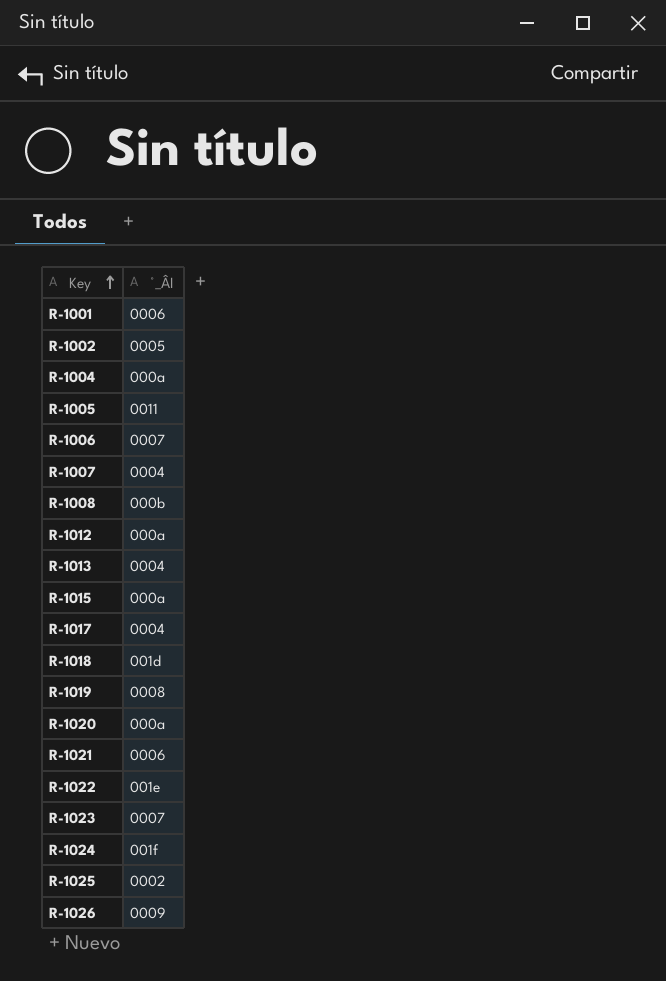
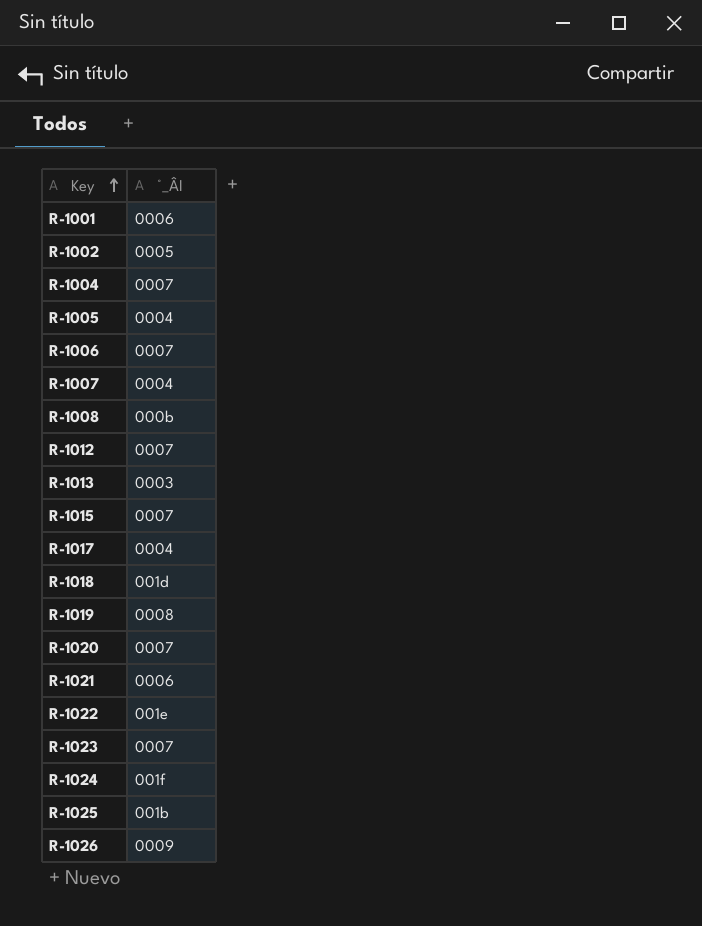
R-1004 | °_ÂI: 000a -> 0007
R-1005 | °_ÂI: 0011 -> 0004
R-1012 | °_ÂI: 000a -> 0007
R-1013 | °_ÂI: 0004 -> 0003
R-1015 | °_ÂI: 000a -> 0007
R-1020 | °_ÂI: 000a -> 0007
R-1025 | °_ÂI: 0002 -> 001b

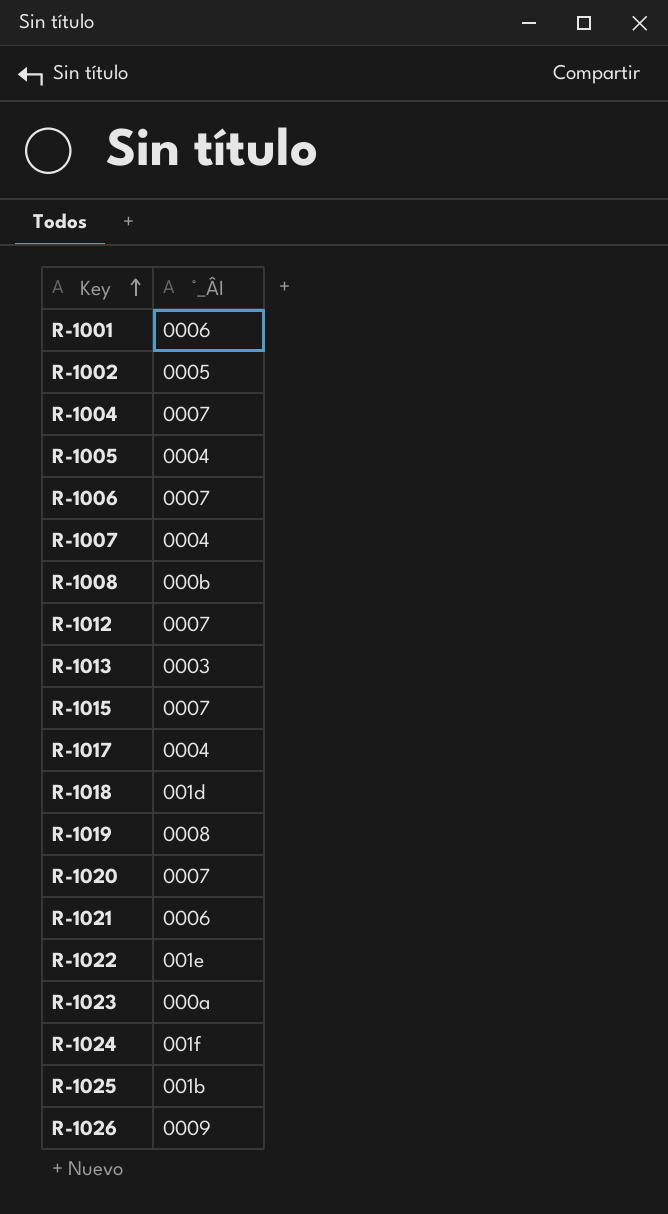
R-1023 | °_ÂI: 0007 -> 000a

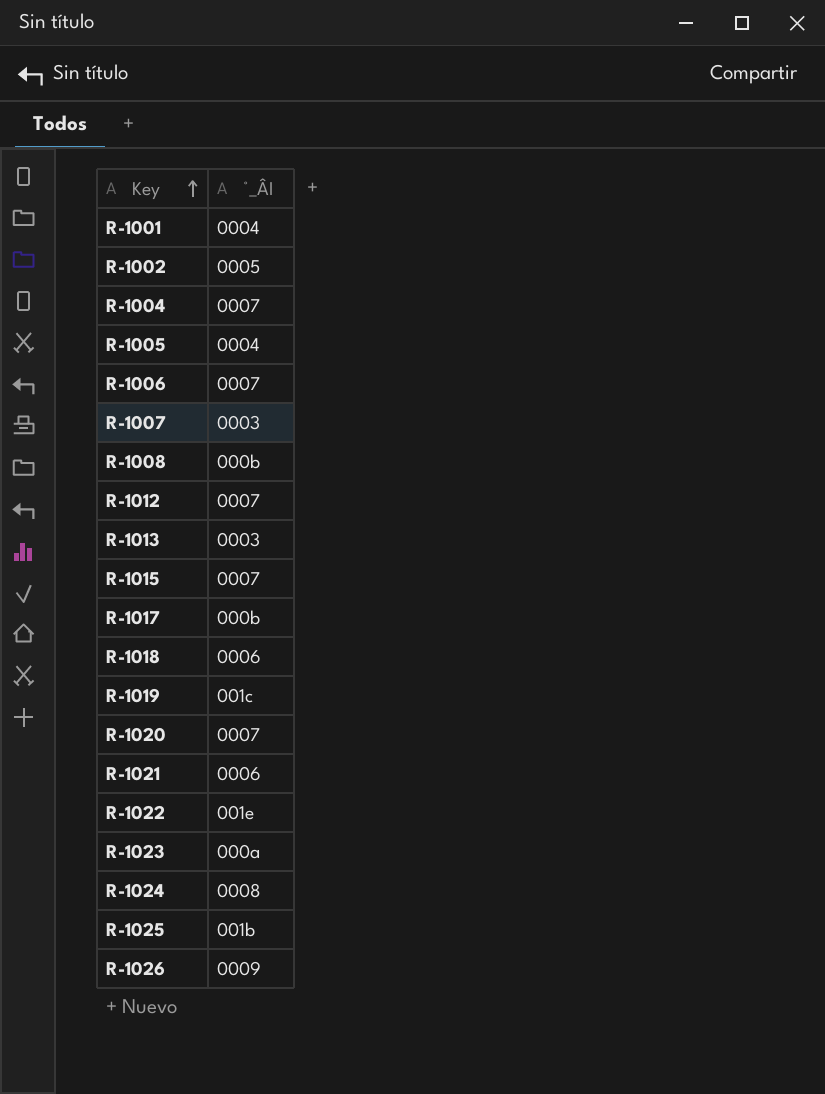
R-1001 | °_ÂI: 0006 -> 0004
R-1007 | °_ÂI: 0004 -> 0003
R-1017 | °_ÂI: 0004 -> 000b
R-1018 | °_ÂI: 001d -> 0006
R-1019 | °_ÂI: 0008 -> 001c
R-1024 | °_ÂI: 001f -> 0008

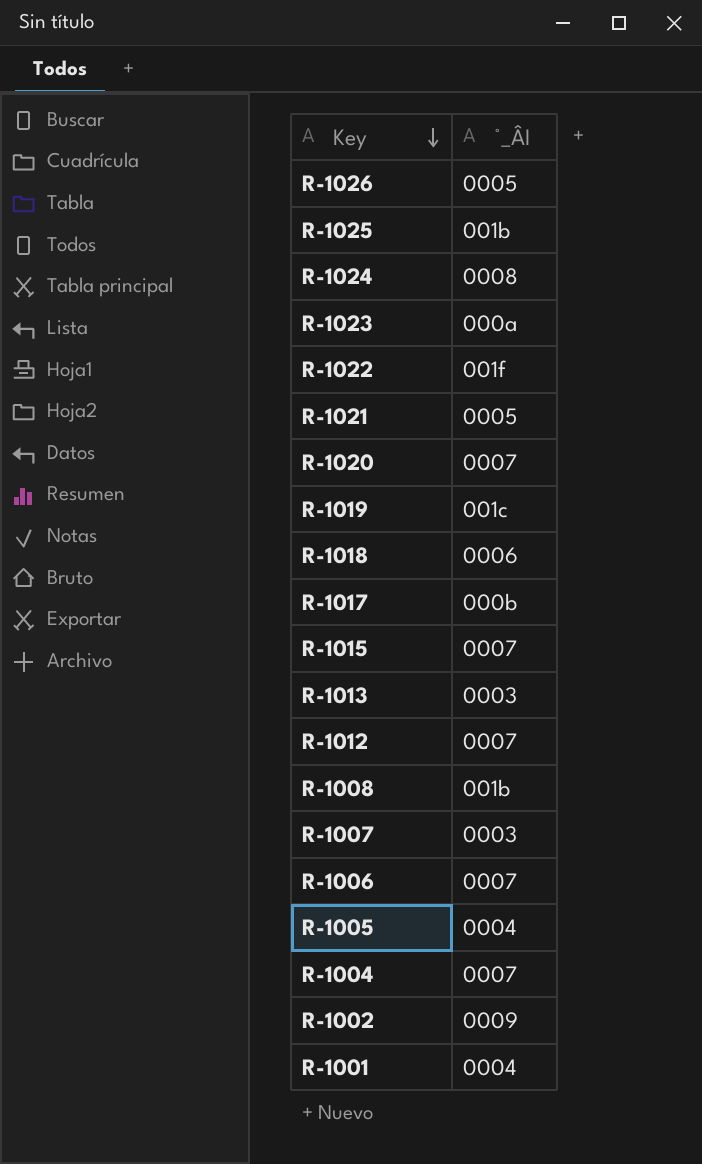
row order: Key ascending -> Key descending
R-1026 | °_ÂI: 0009 -> 0005
R-1022 | °_ÂI: 001e -> 001f
R-1021 | °_ÂI: 0006 -> 0005
R-1008 | °_ÂI: 000b -> 001b
R-1002 | °_ÂI: 0005 -> 0009

